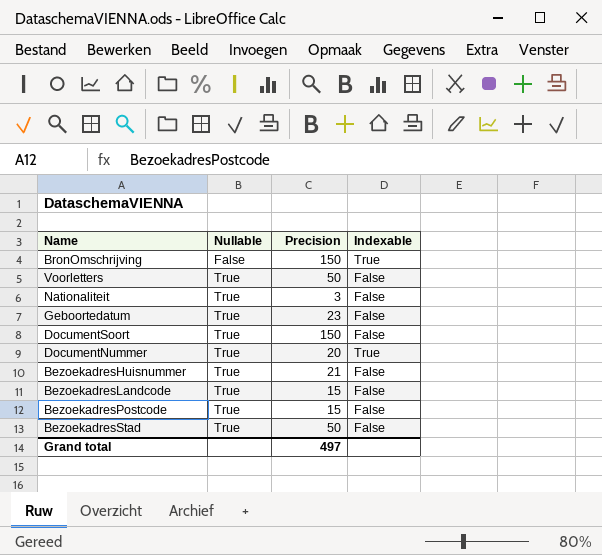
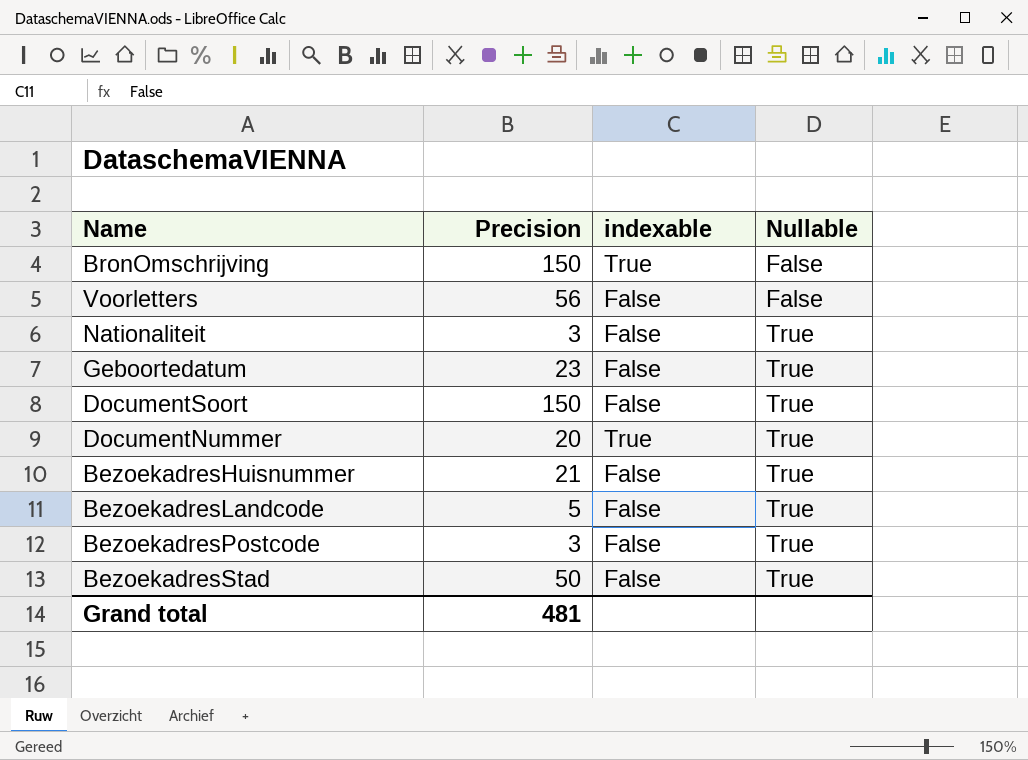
column name: Indexable -> indexable
column Nullable | position: 2 -> 4
Voorletters | Precision: 50 -> 56
Voorletters | Nullable: True -> False
BezoekadresLandcode | Precision: 15 -> 5
BezoekadresPostcode | Precision: 15 -> 3
Grand total | Precision: 497 -> 481

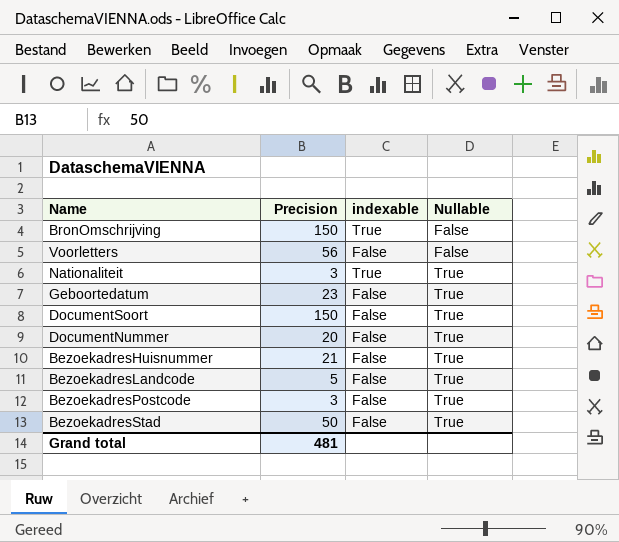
Nationaliteit | indexable: False -> True
DocumentNummer | indexable: True -> False

